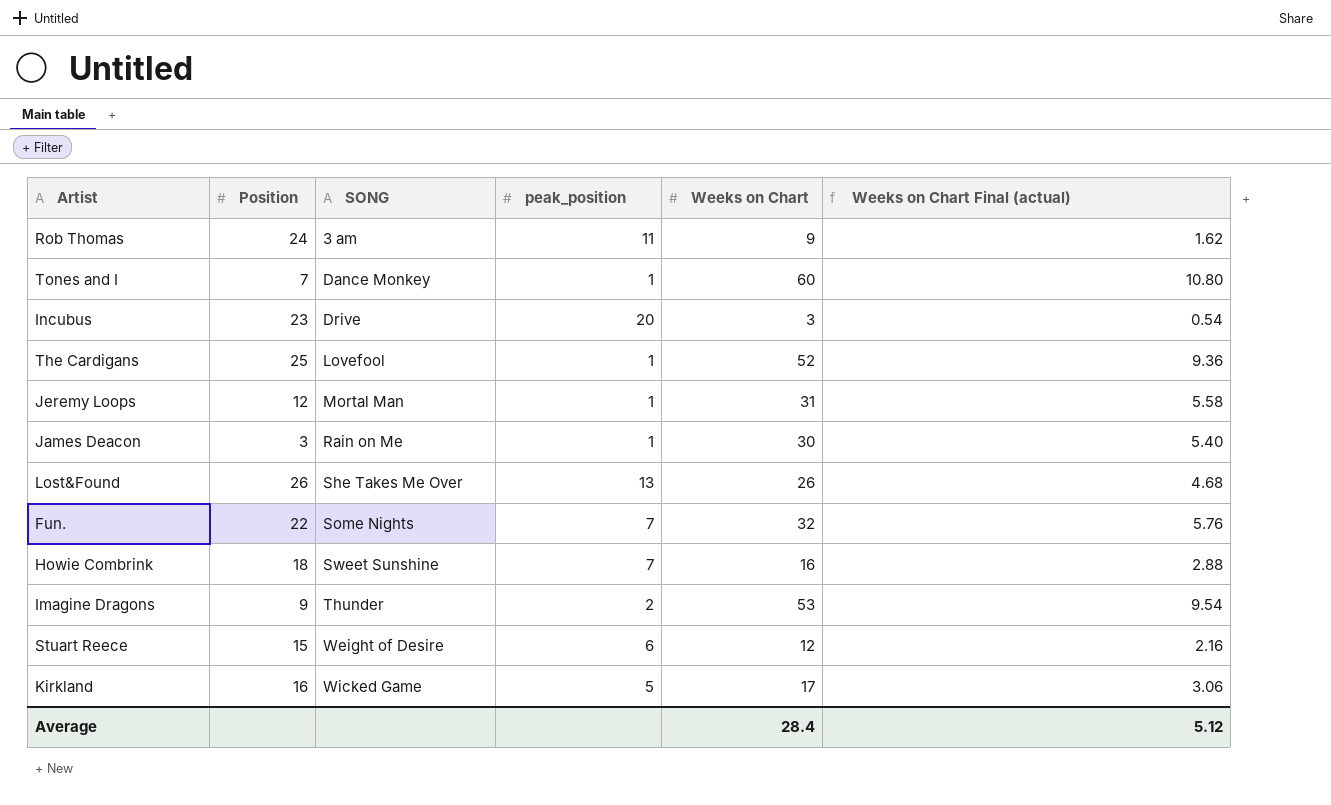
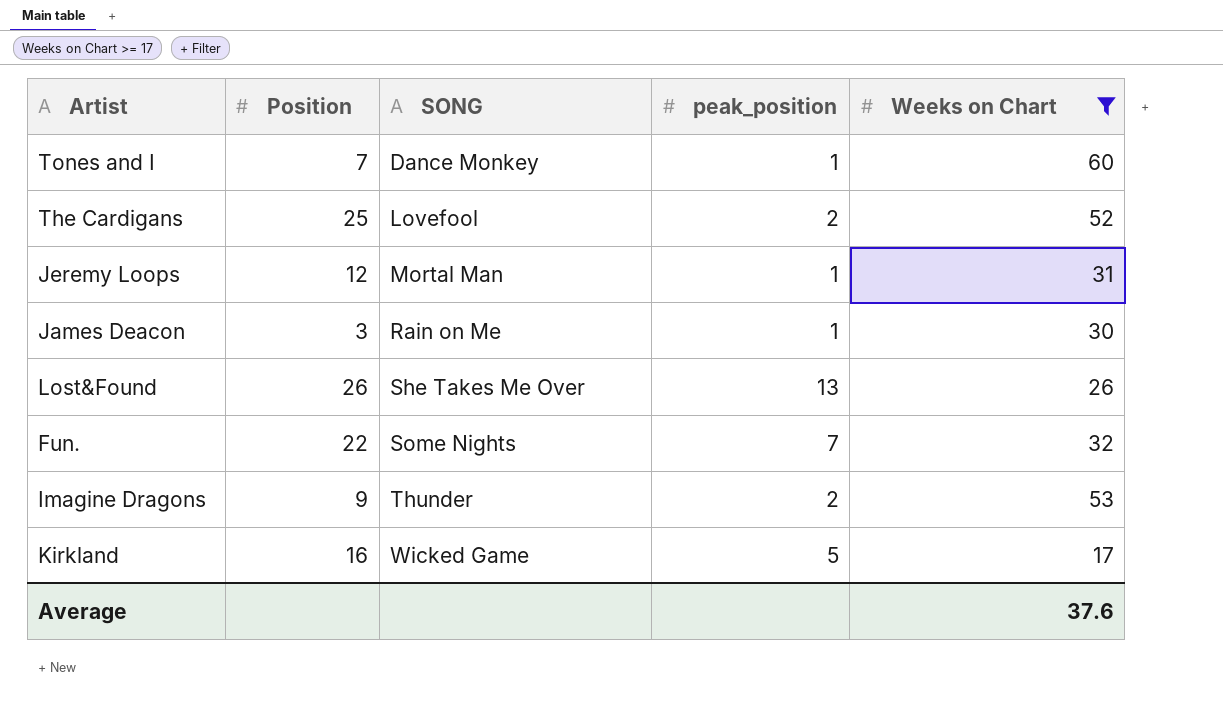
filter: none -> Weeks on Chart >= 17
column Weeks on Chart Final (actual) | formula: [Weeks on Chart] * 0.18 -> none
The Cardigans | peak_position: 1 -> 2
Average | Weeks on Chart: 28.4 -> 37.6

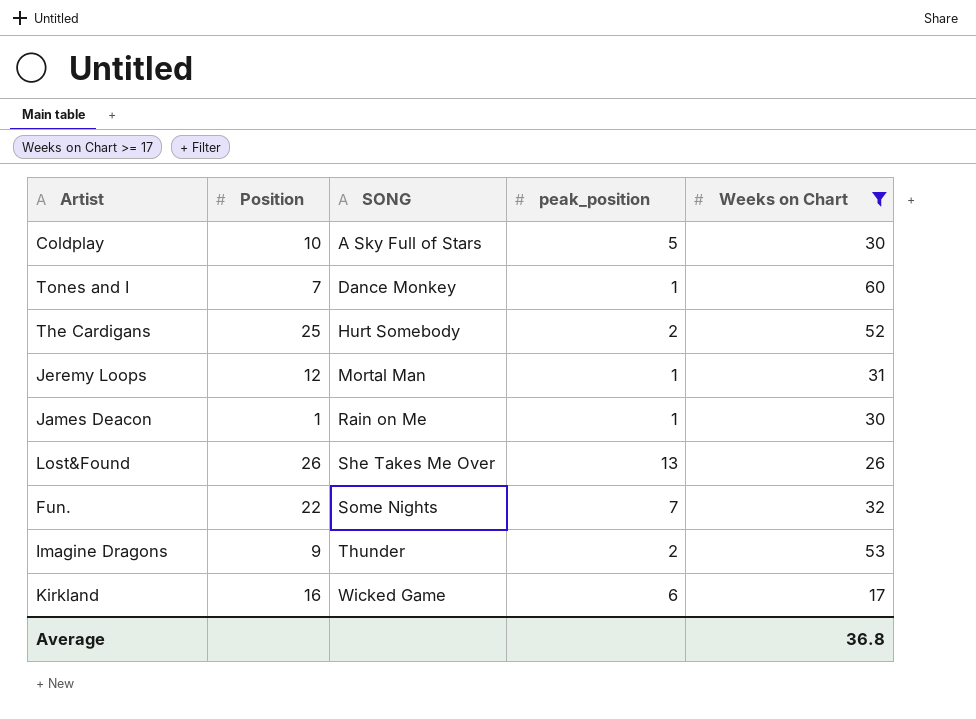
row Coldplay: none -> 10 | A Sky Full of Stars | 5 | 30
The Cardigans | SONG: Lovefool -> Hurt Somebody
James Deacon | Position: 3 -> 1
Kirkland | peak_position: 5 -> 6
Average | Weeks on Chart: 37.6 -> 36.8

